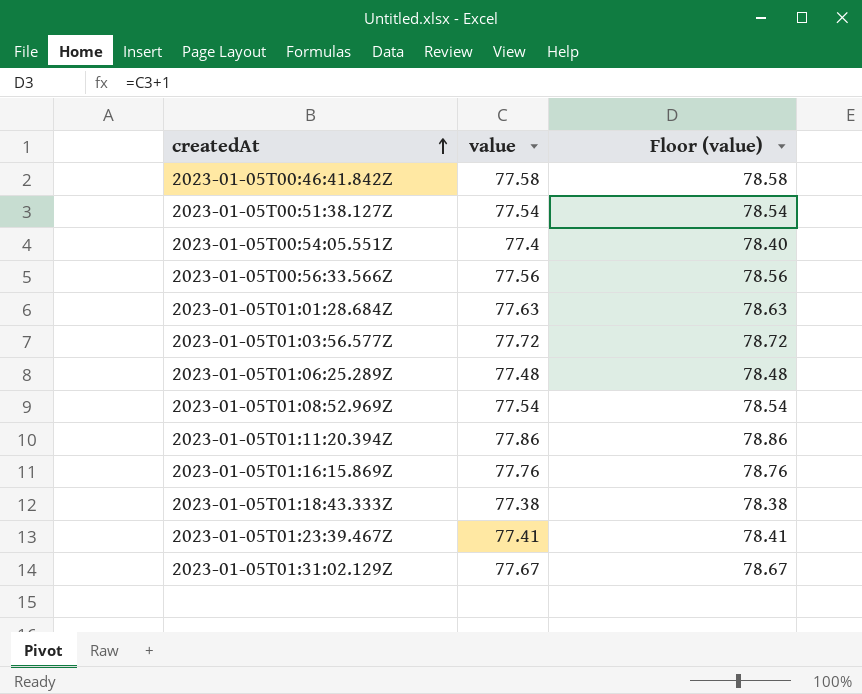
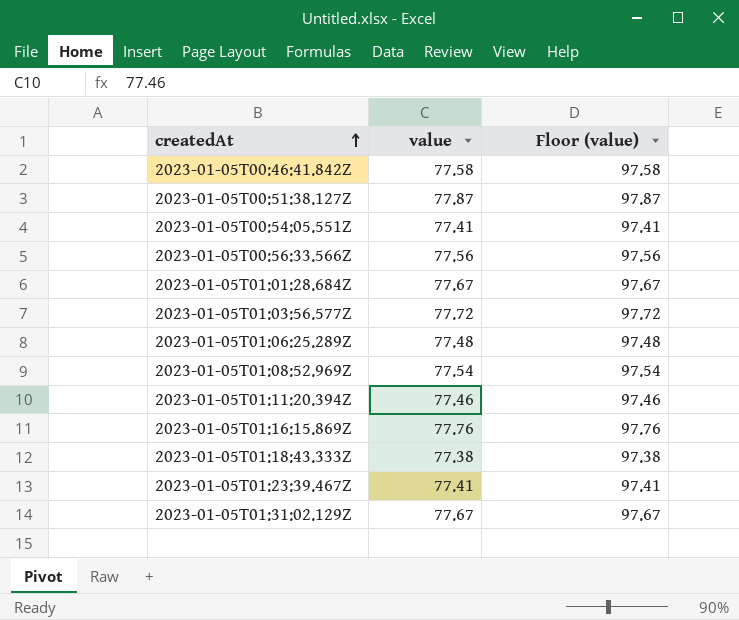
column Floor (value) | formula: [value] + 1 -> [value] + 20
2023-01-05T00:51:38.127Z | value: 77.54 -> 77.87
2023-01-05T00:54:05.551Z | value: 77.4 -> 77.41
2023-01-05T01:01:28.684Z | value: 77.63 -> 77.67
2023-01-05T01:11:20.394Z | value: 77.86 -> 77.46

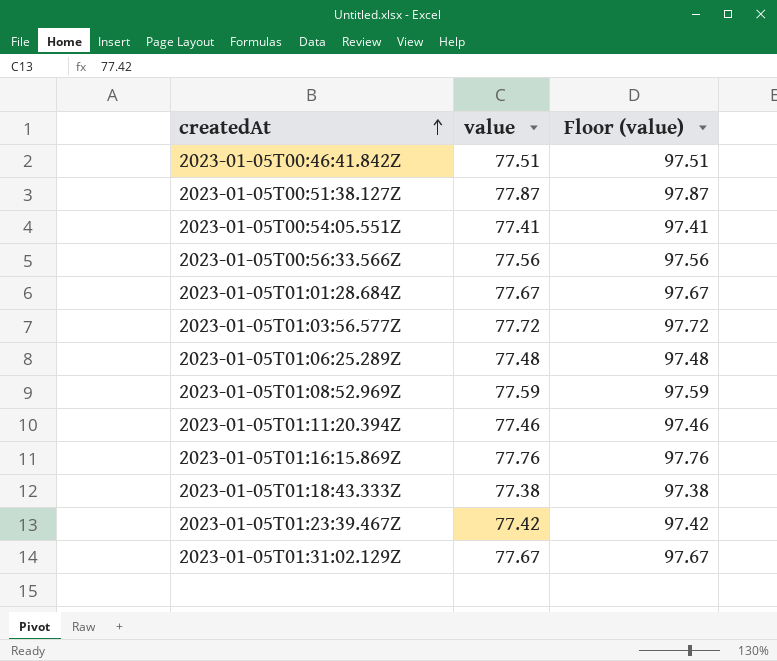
2023-01-05T00:46:41.842Z | value: 77.58 -> 77.51
2023-01-05T00:46:41.842Z | Floor (value): 97.58 -> 97.51
2023-01-05T01:08:52.969Z | value: 77.54 -> 77.59
2023-01-05T01:08:52.969Z | Floor (value): 97.54 -> 97.59
2023-01-05T01:23:39.467Z | value: 77.41 -> 77.42
2023-01-05T01:23:39.467Z | Floor (value): 97.41 -> 97.42

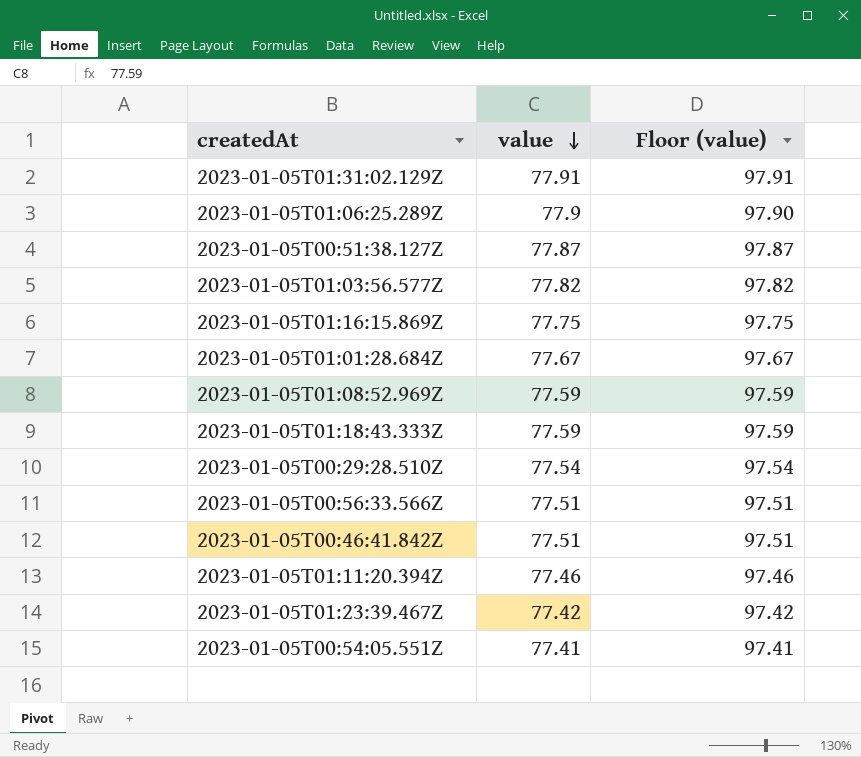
row order: createdAt ascending -> value descending
2023-01-05T01:31:02.129Z | value: 77.67 -> 77.91
2023-01-05T01:31:02.129Z | Floor (value): 97.67 -> 97.91
2023-01-05T01:06:25.289Z | value: 77.48 -> 77.9
2023-01-05T01:06:25.289Z | Floor (value): 97.48 -> 97.90
2023-01-05T01:03:56.577Z | value: 77.72 -> 77.82
2023-01-05T01:03:56.577Z | Floor (value): 97.72 -> 97.82
2023-01-05T01:16:15.869Z | value: 77.76 -> 77.75
2023-01-05T01:16:15.869Z | Floor (value): 97.76 -> 97.75
2023-01-05T01:18:43.333Z | value: 77.38 -> 77.59
2023-01-05T01:18:43.333Z | Floor (value): 97.38 -> 97.59
row 2023-01-05T00:29:28.510Z: none -> 77.54 | 97.54
2023-01-05T00:56:33.566Z | value: 77.56 -> 77.51
2023-01-05T00:56:33.566Z | Floor (value): 97.56 -> 97.51

